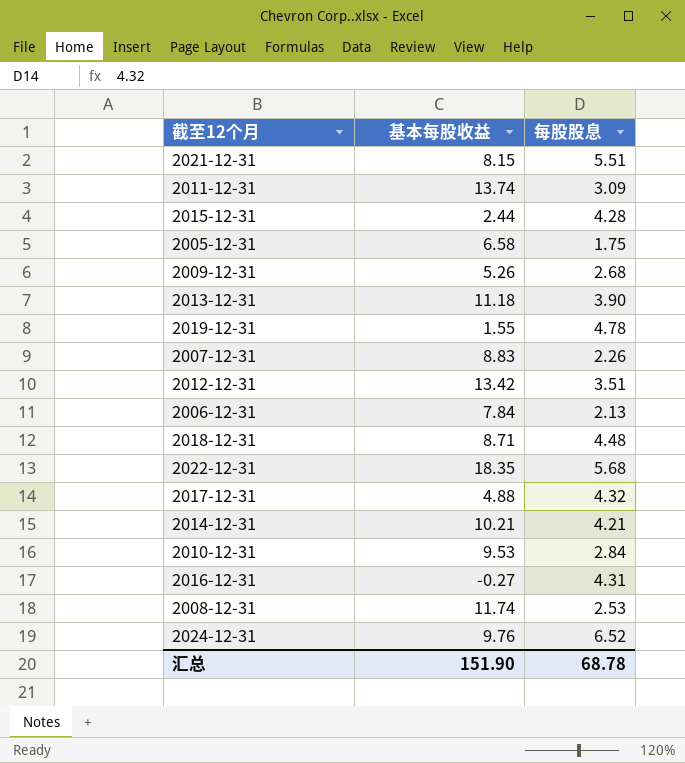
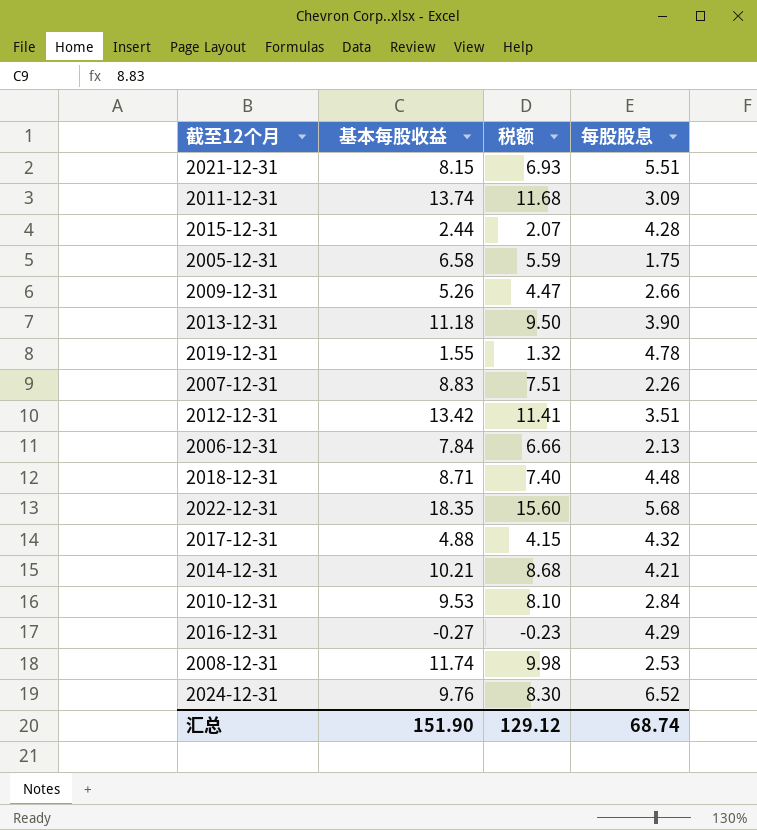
column 税额 | formula: none -> [基本每股收益] * 0.85
2009-12-31 | 每股股息: 2.68 -> 2.66
2016-12-31 | 每股股息: 4.31 -> 4.29
汇总 | 每股股息: 68.78 -> 68.74

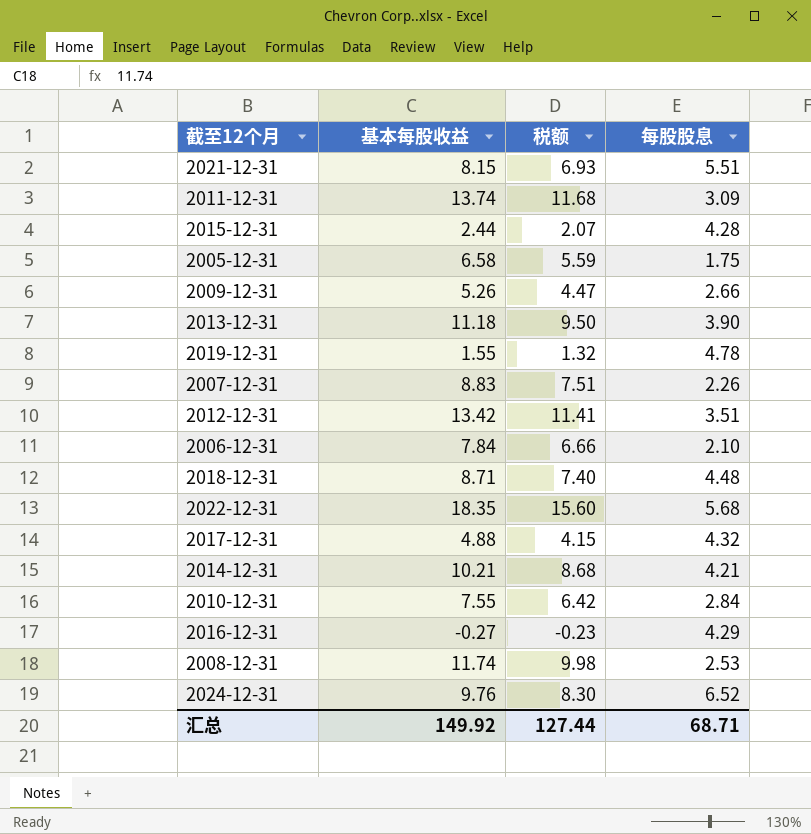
2006-12-31 | 每股股息: 2.13 -> 2.10
2010-12-31 | 基本每股收益: 9.53 -> 7.55
2010-12-31 | 税额: 8.10 -> 6.42
汇总 | 基本每股收益: 151.90 -> 149.92
汇总 | 税额: 129.12 -> 127.44
汇总 | 每股股息: 68.74 -> 68.71

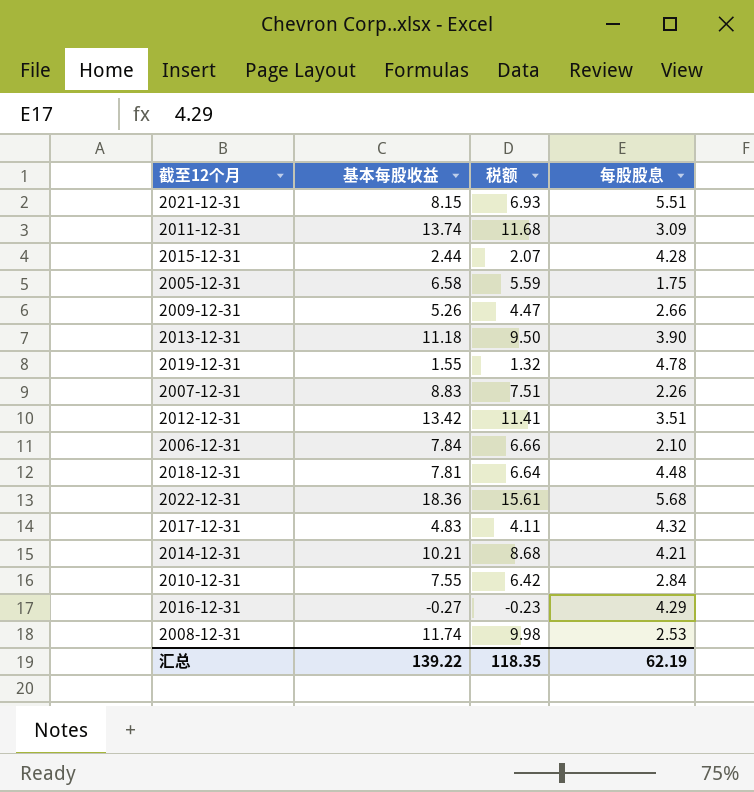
row 2024-12-31: 9.76 | 8.30 | 6.52 -> none
2018-12-31 | 基本每股收益: 8.71 -> 7.81
2018-12-31 | 税额: 7.40 -> 6.64
2022-12-31 | 基本每股收益: 18.35 -> 18.36
2022-12-31 | 税额: 15.60 -> 15.61
2017-12-31 | 基本每股收益: 4.88 -> 4.83
2017-12-31 | 税额: 4.15 -> 4.11
汇总 | 基本每股收益: 149.92 -> 139.22
汇总 | 税额: 127.44 -> 118.35
汇总 | 每股股息: 68.71 -> 62.19

